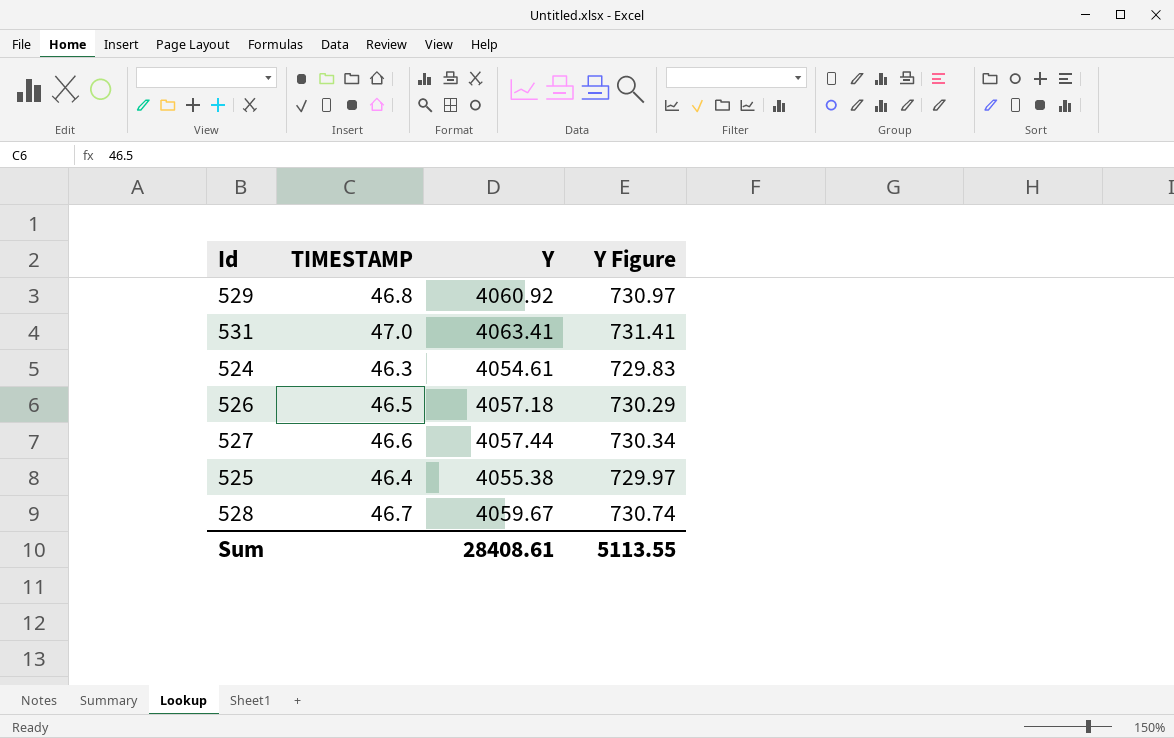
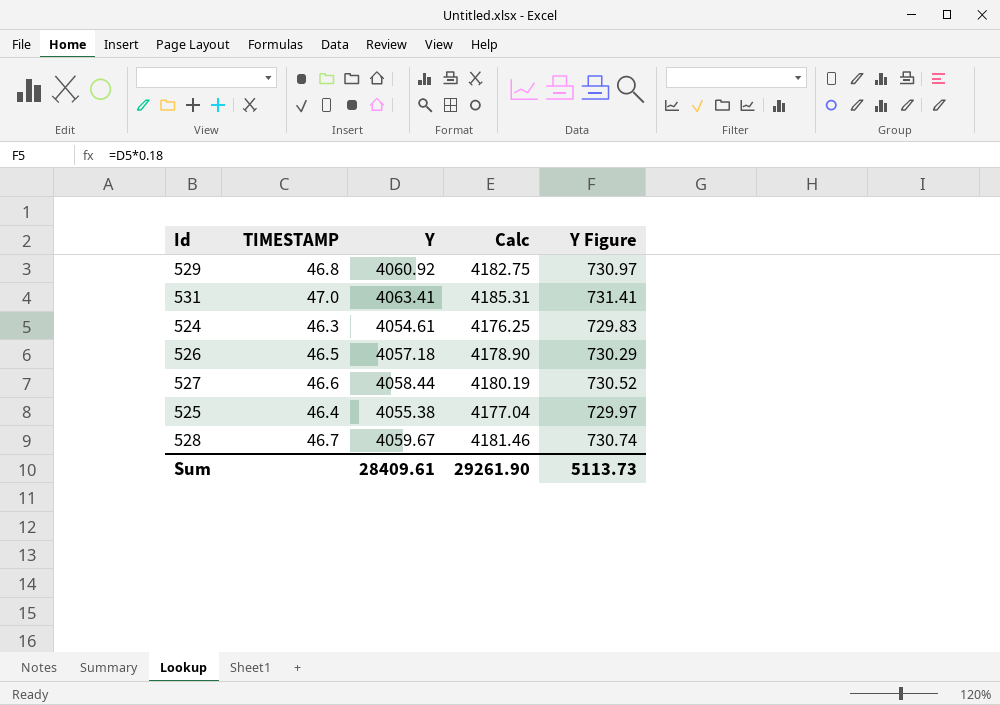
column Calc | formula: none -> [Y] * 1.03
527 | Y: 4057.44 -> 4058.44
527 | Y Figure: 730.34 -> 730.52
Sum | Y: 28408.61 -> 28409.61
Sum | Y Figure: 5113.55 -> 5113.73

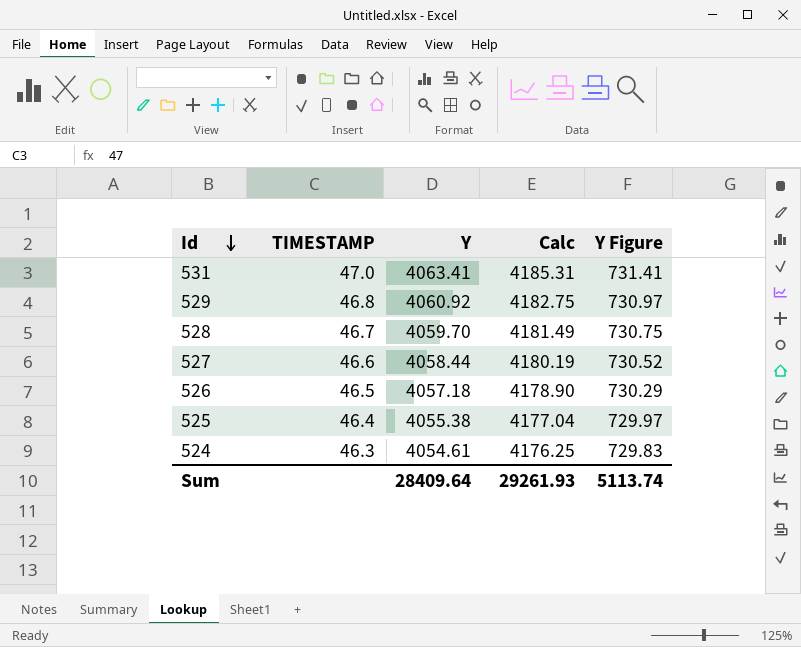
row order: none -> Id descending
528 | Y: 4059.67 -> 4059.70
528 | Calc: 4181.46 -> 4181.49
528 | Y Figure: 730.74 -> 730.75
Sum | Y: 28409.61 -> 28409.64
Sum | Calc: 29261.90 -> 29261.93
Sum | Y Figure: 5113.73 -> 5113.74

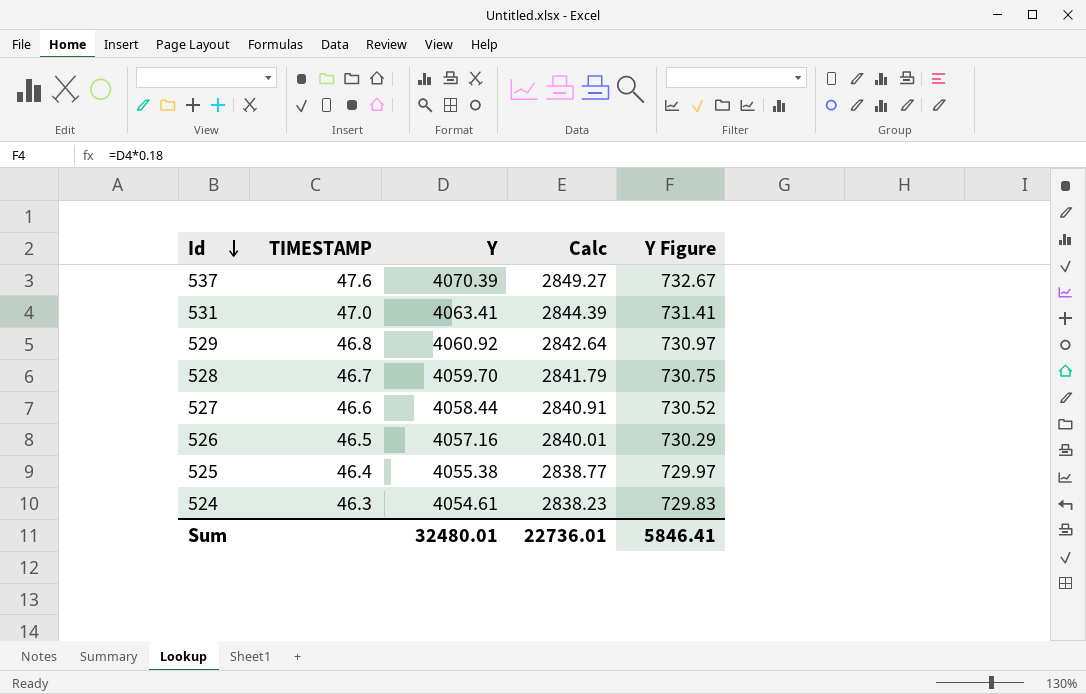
column Calc | formula: [Y] * 1.03 -> [Y] * 0.7
row 537: none -> 47.6 | 4070.39 | 2849.27 | 732.67
526 | Y: 4057.18 -> 4057.16
Sum | Y: 28409.64 -> 32480.01
Sum | Calc: 29261.93 -> 22736.01
Sum | Y Figure: 5113.74 -> 5846.41

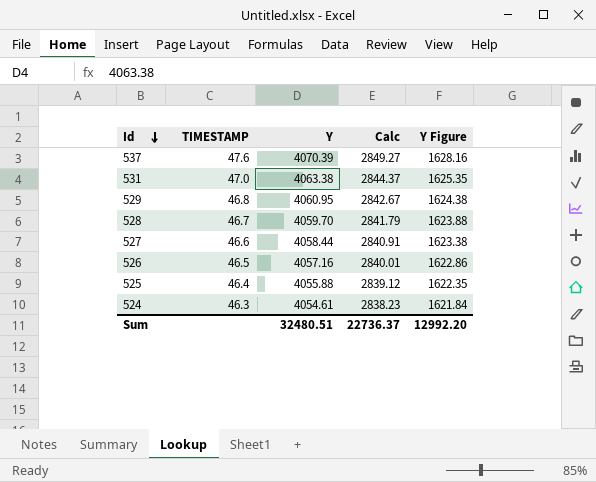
column Y Figure | formula: [Y] * 0.18 -> [Y] * 0.4
531 | Y: 4063.41 -> 4063.38
531 | Calc: 2844.39 -> 2844.37
529 | Y: 4060.92 -> 4060.95
529 | Calc: 2842.64 -> 2842.67
525 | Y: 4055.38 -> 4055.88
525 | Calc: 2838.77 -> 2839.12
Sum | Y: 32480.01 -> 32480.51
Sum | Calc: 22736.01 -> 22736.37
Sum | Y Figure: 5846.41 -> 12992.20

